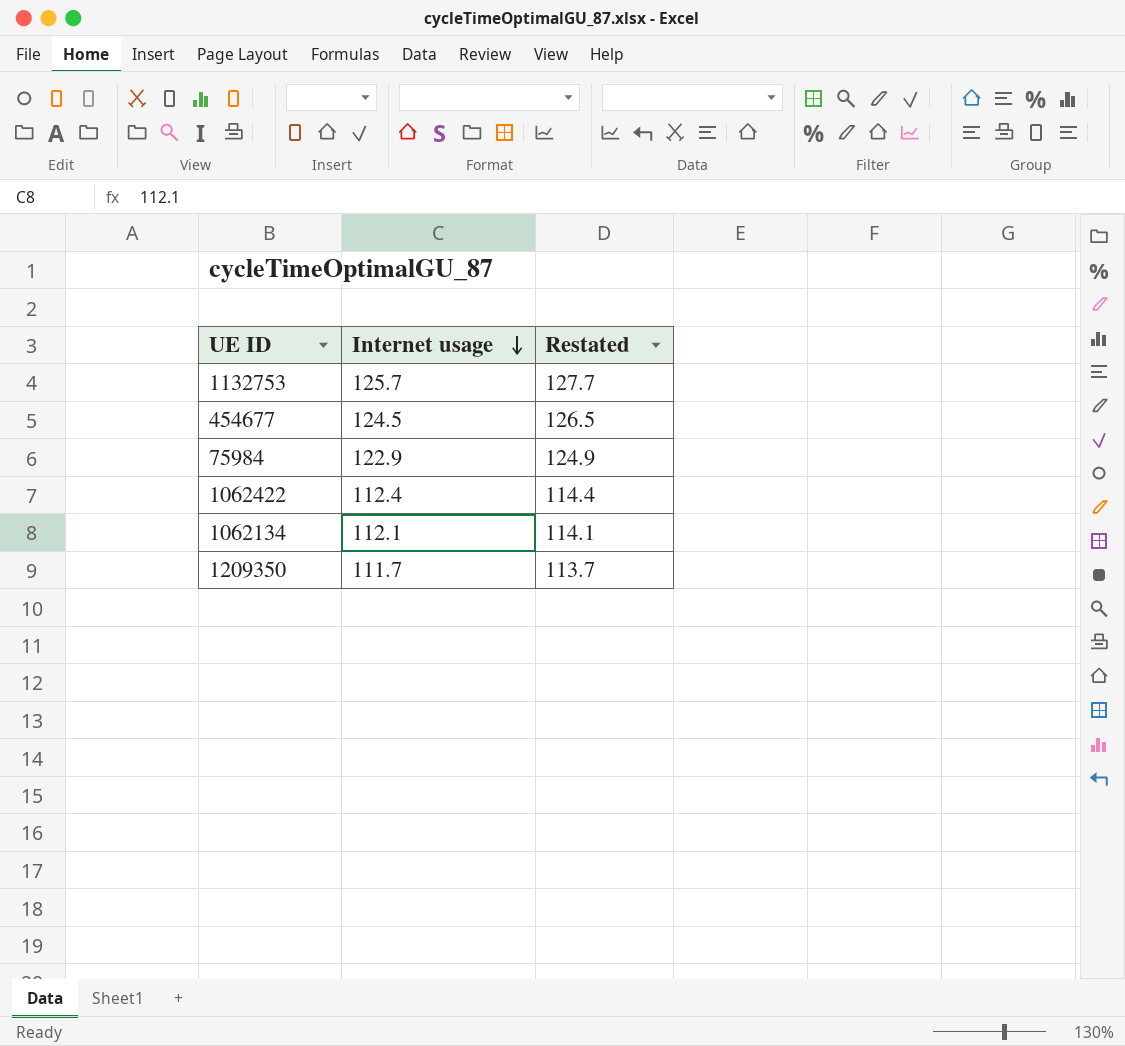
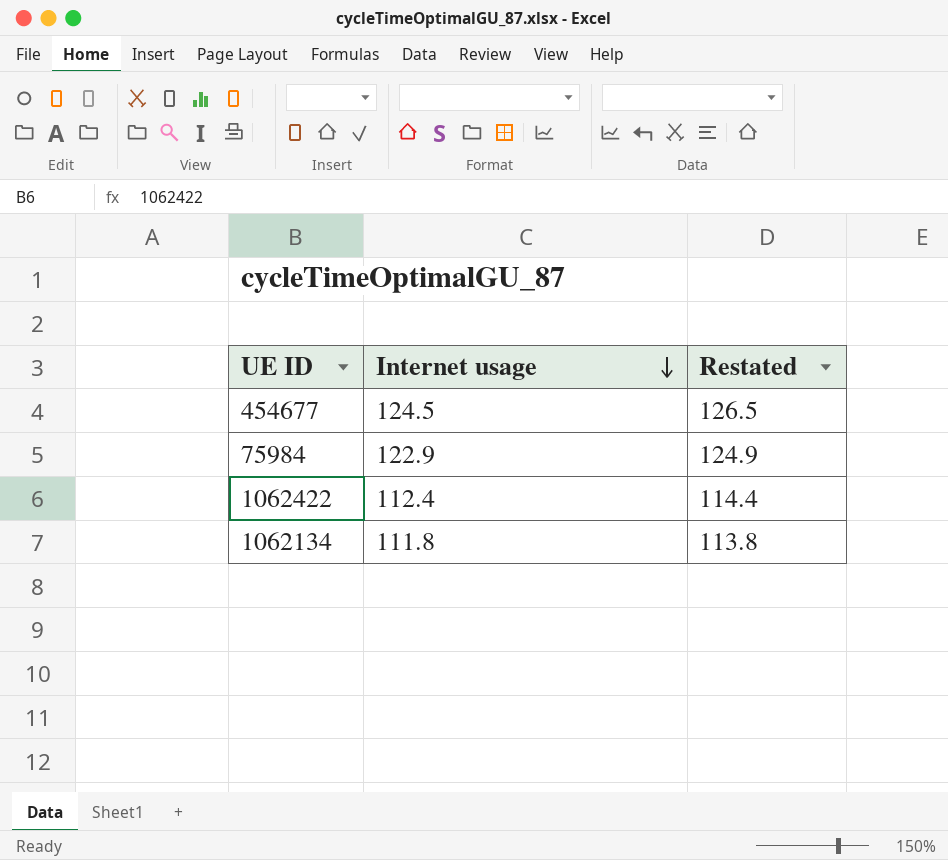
row 1132753: 125.7 | 127.7 -> none
row 1209350: 111.7 | 113.7 -> none
1062134 | Internet usage: 112.1 -> 111.8
1062134 | Restated: 114.1 -> 113.8

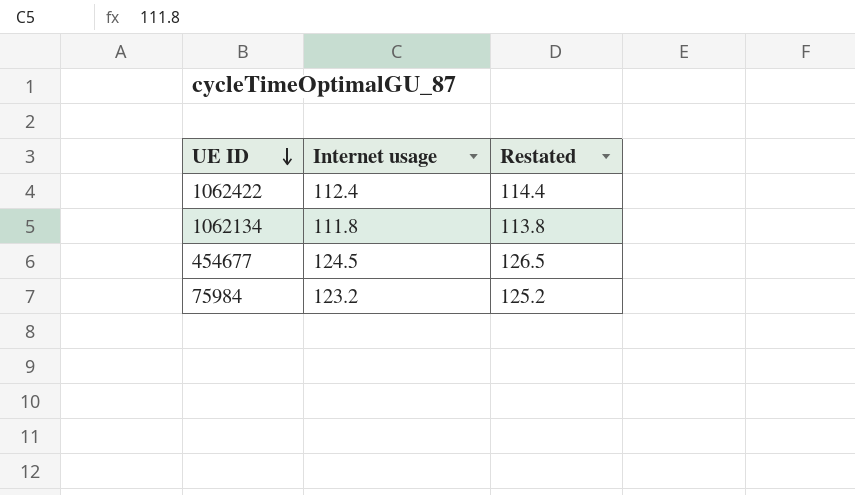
row order: Internet usage descending -> UE ID descending
75984 | Internet usage: 122.9 -> 123.2
75984 | Restated: 124.9 -> 125.2

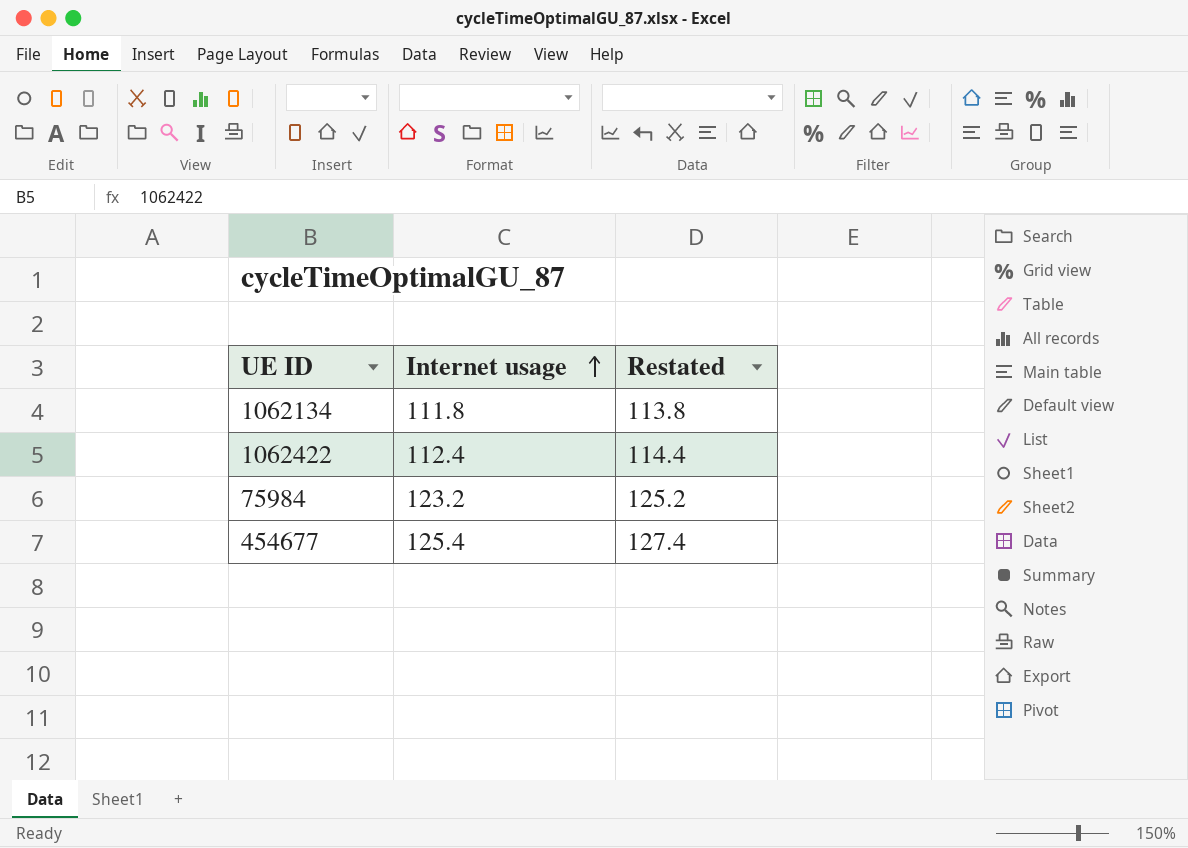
row order: UE ID descending -> Internet usage ascending
454677 | Internet usage: 124.5 -> 125.4
454677 | Restated: 126.5 -> 127.4

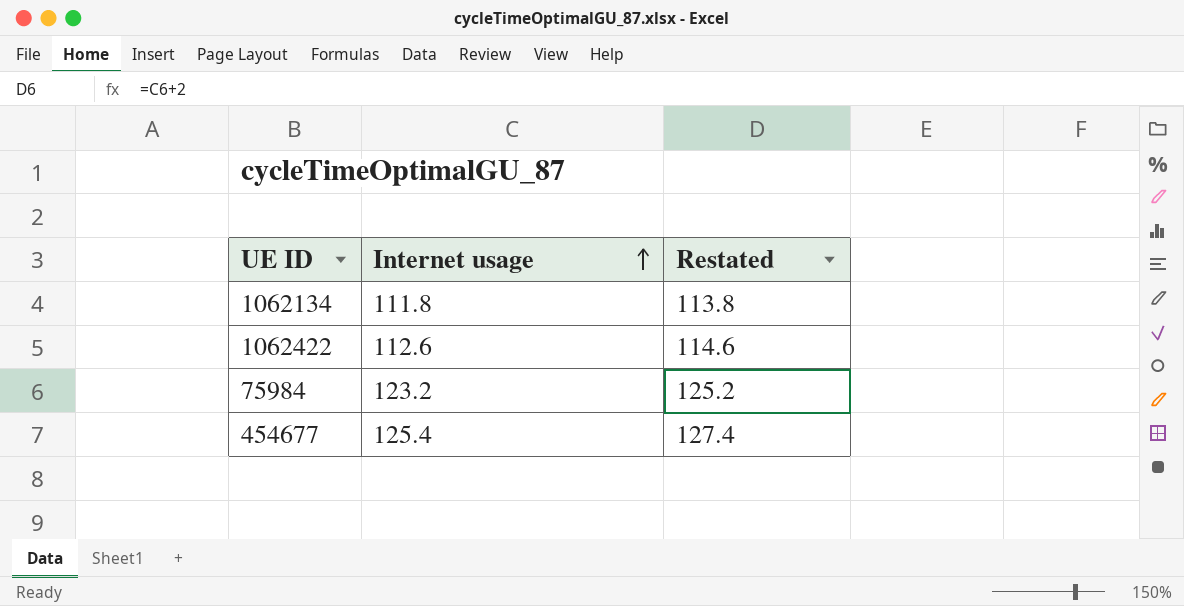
1062422 | Internet usage: 112.4 -> 112.6
1062422 | Restated: 114.4 -> 114.6

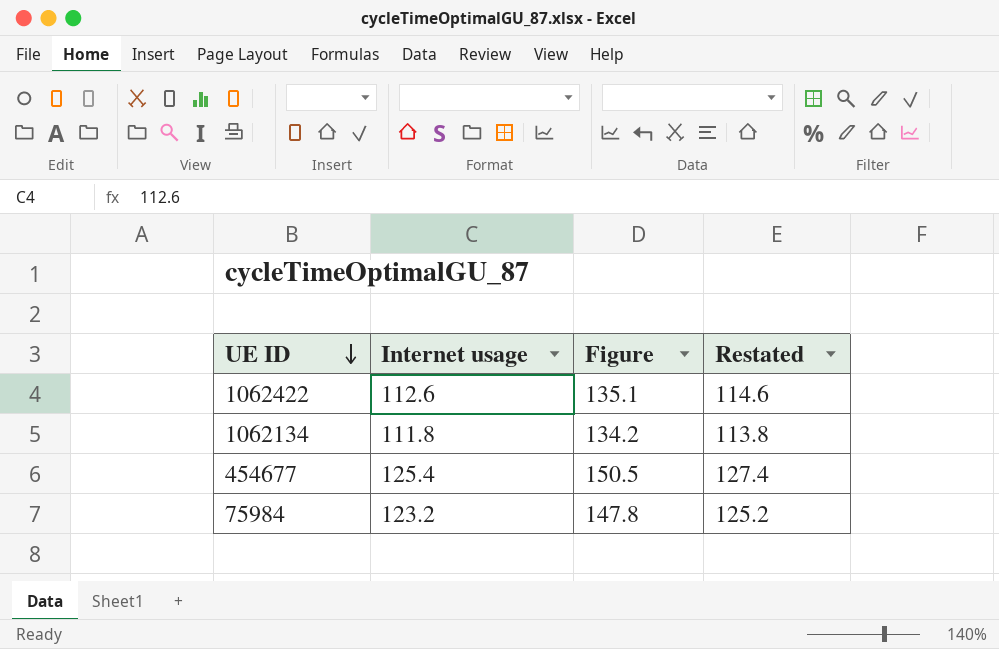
row order: Internet usage ascending -> UE ID descending
column Figure | formula: none -> [Internet usage] * 1.2

